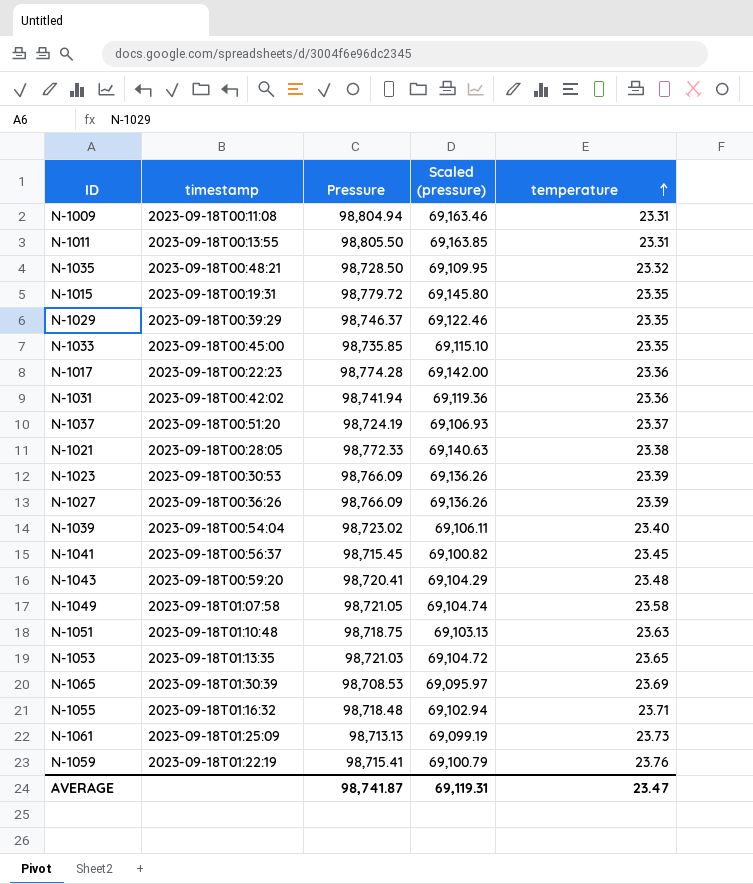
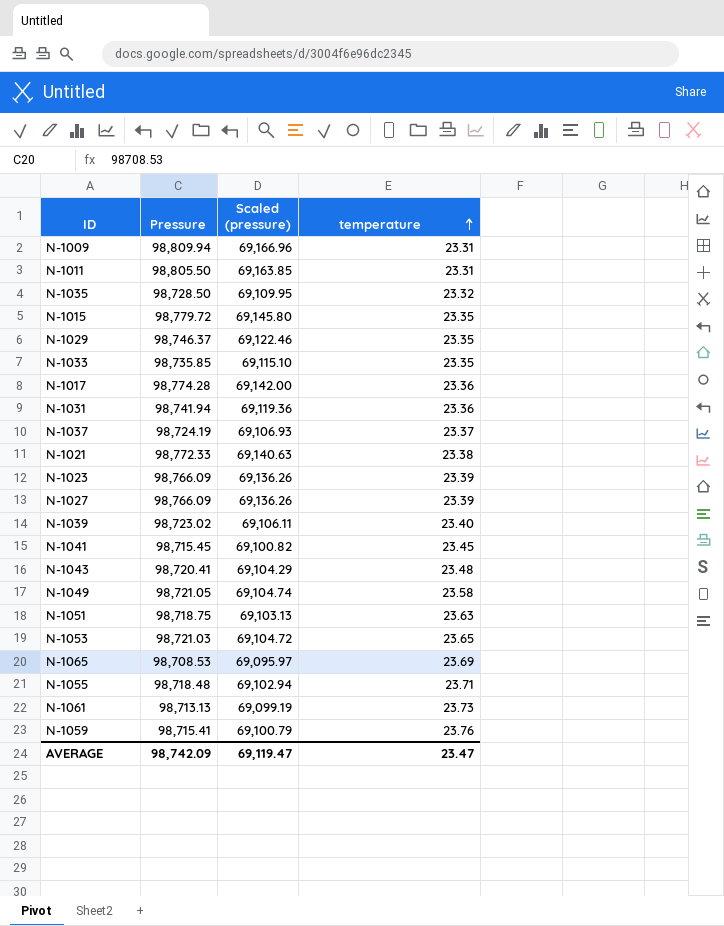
column timestamp | position: 2 -> none
N-1009 | Pressure: 98,804.94 -> 98,809.94
N-1009 | Scaled (pressure): 69,163.46 -> 69,166.96
AVERAGE | Pressure: 98,741.87 -> 98,742.09
AVERAGE | Scaled (pressure): 69,119.31 -> 69,119.47

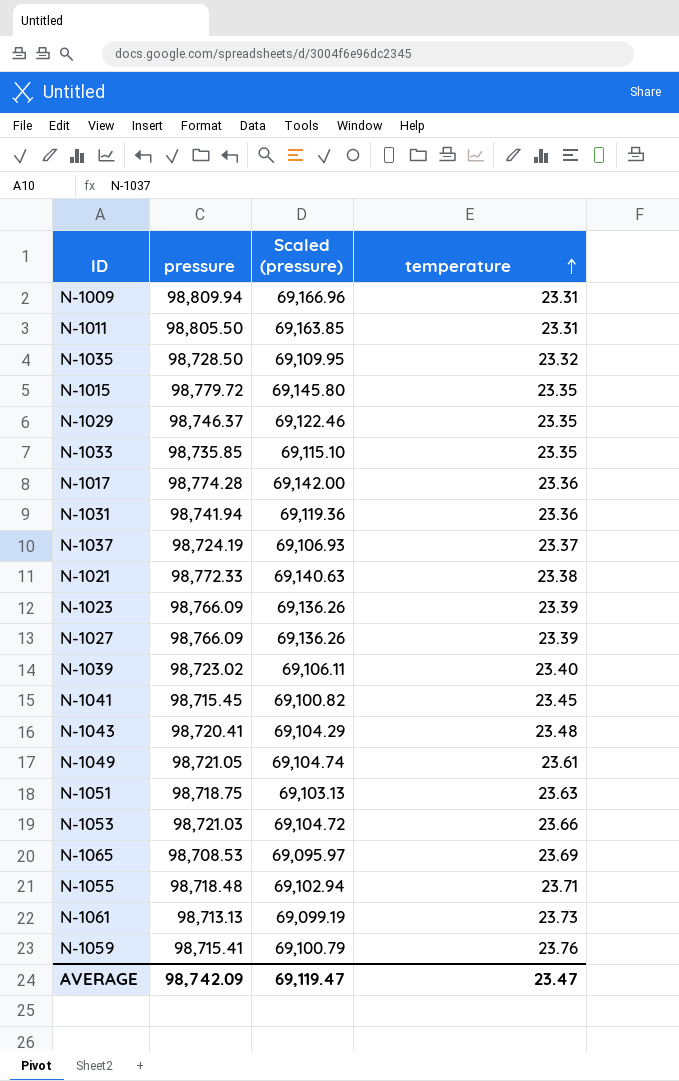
column name: Pressure -> pressure
N-1049 | temperature: 23.58 -> 23.61
N-1053 | temperature: 23.65 -> 23.66

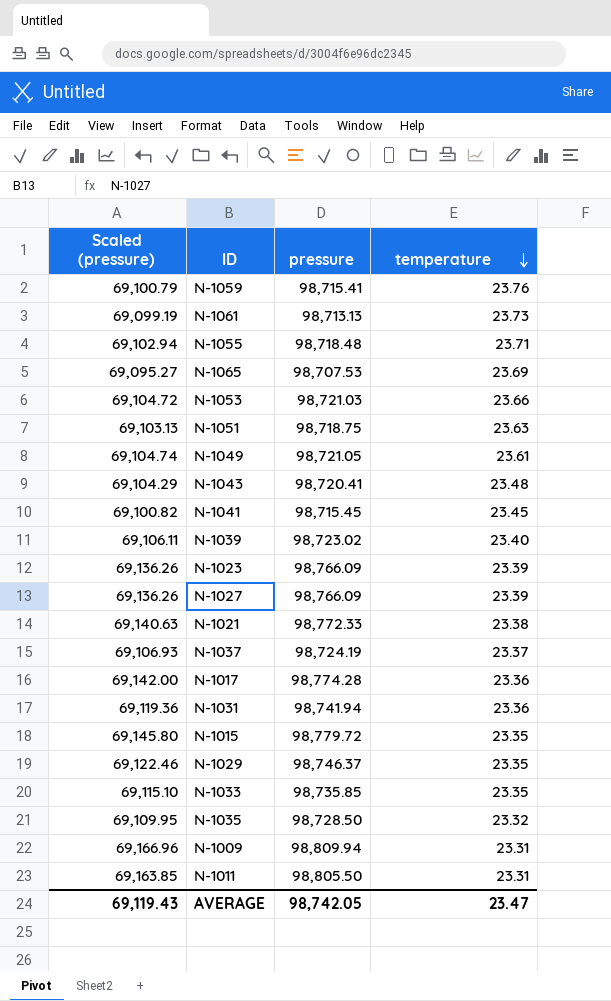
row order: temperature ascending -> temperature descending
column Scaled (pressure) | position: 3 -> 1
N-1065 | Scaled (pressure): 69,095.97 -> 69,095.27
N-1065 | pressure: 98,708.53 -> 98,707.53
AVERAGE | Scaled (pressure): 69,119.47 -> 69,119.43
AVERAGE | pressure: 98,742.09 -> 98,742.05

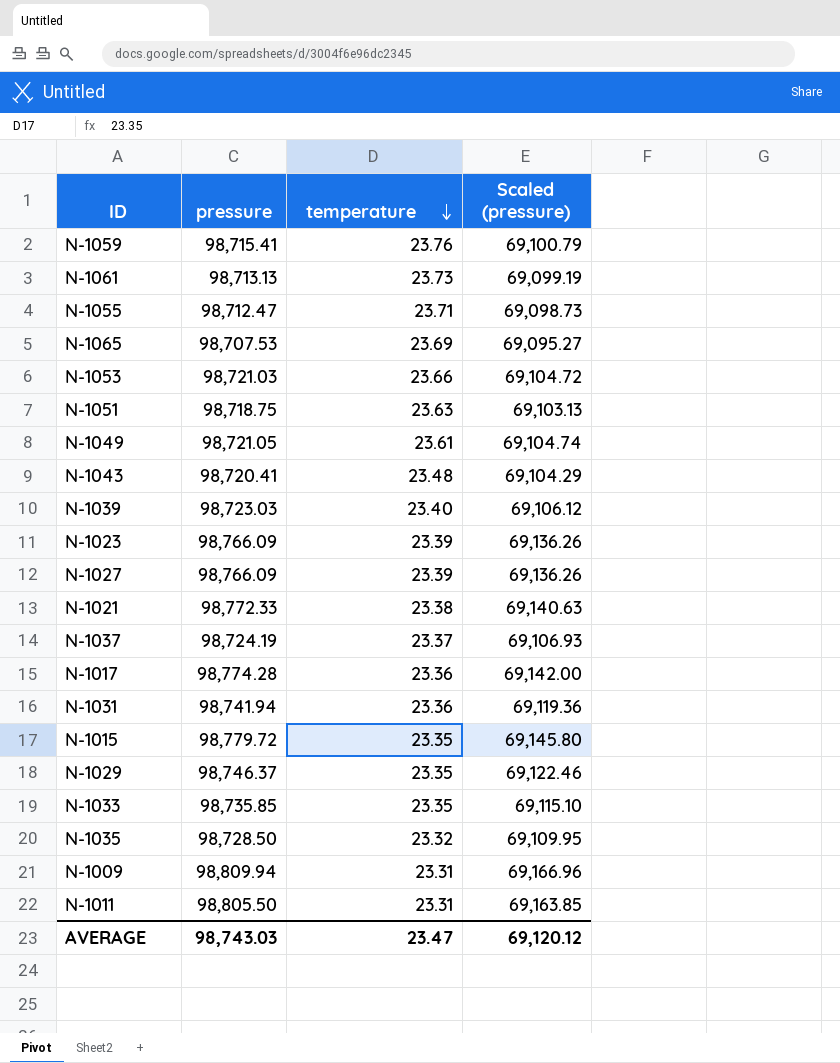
column Scaled (pressure) | position: 1 -> 4
row N-1041: 69,100.82 | 98,715.45 | 23.45 -> none
N-1055 | pressure: 98,718.48 -> 98,712.47
N-1055 | Scaled (pressure): 69,102.94 -> 69,098.73
N-1039 | pressure: 98,723.02 -> 98,723.03
N-1039 | Scaled (pressure): 69,106.11 -> 69,106.12
AVERAGE | pressure: 98,742.05 -> 98,743.03
AVERAGE | Scaled (pressure): 69,119.43 -> 69,120.12

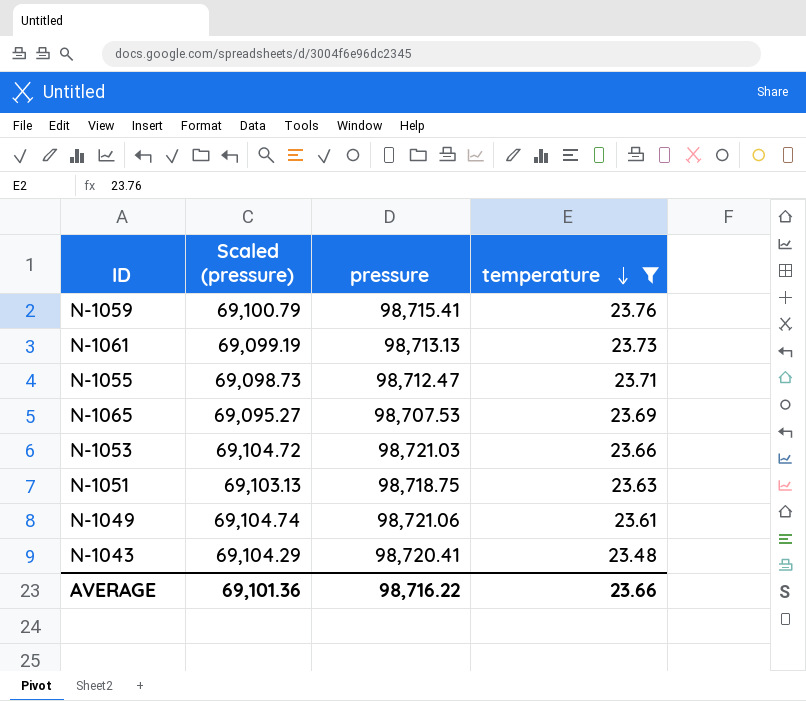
filter: none -> temperature >= 23.48
column Scaled (pressure) | position: 4 -> 2
N-1049 | pressure: 98,721.05 -> 98,721.06
AVERAGE | Scaled (pressure): 69,120.12 -> 69,101.36
AVERAGE | pressure: 98,743.03 -> 98,716.22
AVERAGE | temperature: 23.47 -> 23.66

